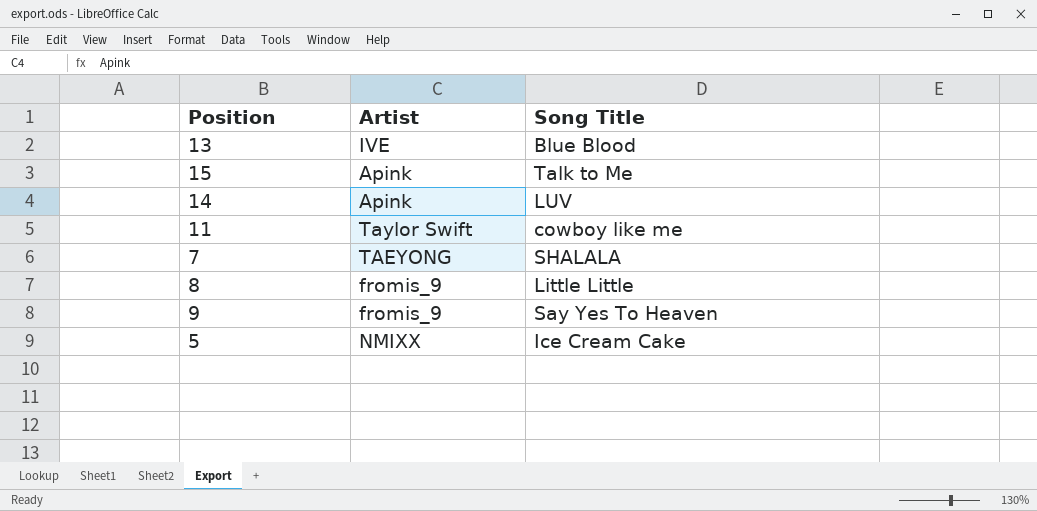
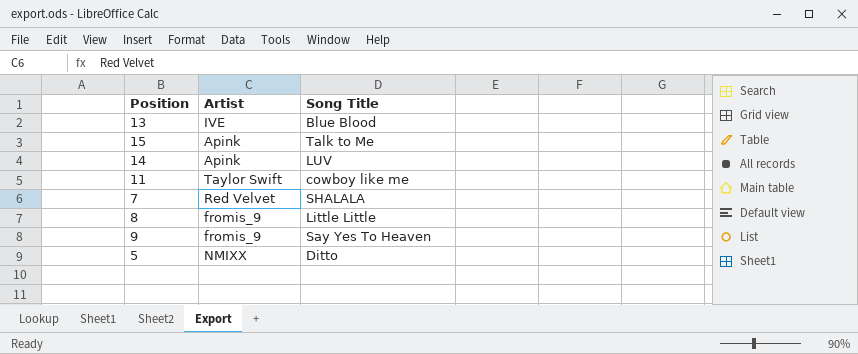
7 | Artist: TAEYONG -> Red Velvet
5 | Song Title: Ice Cream Cake -> Ditto

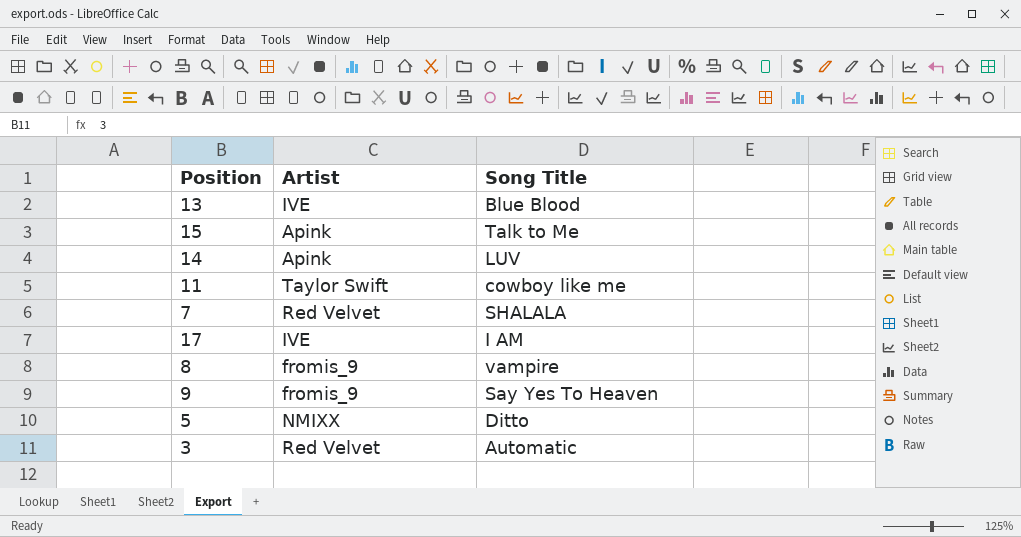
row 17: none -> IVE | I AM
8 | Song Title: Little Little -> vampire
row 3: none -> Red Velvet | Automatic

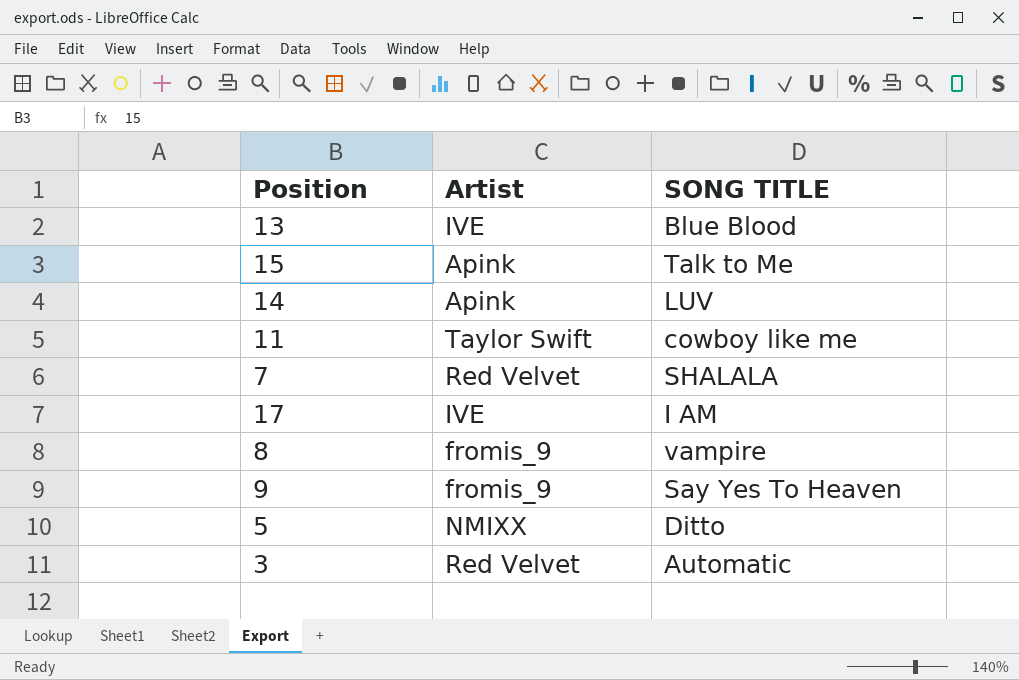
column name: Song Title -> SONG TITLE

